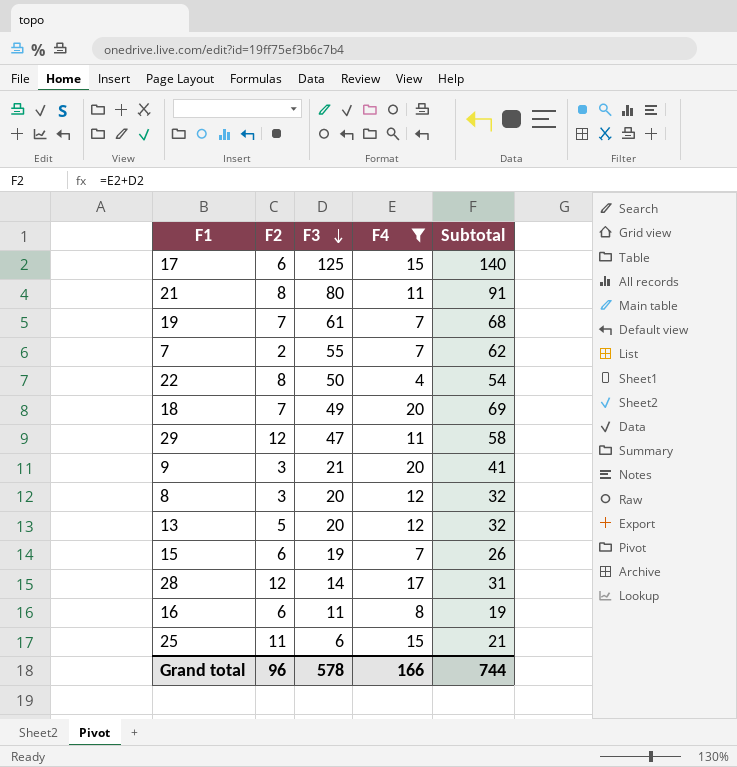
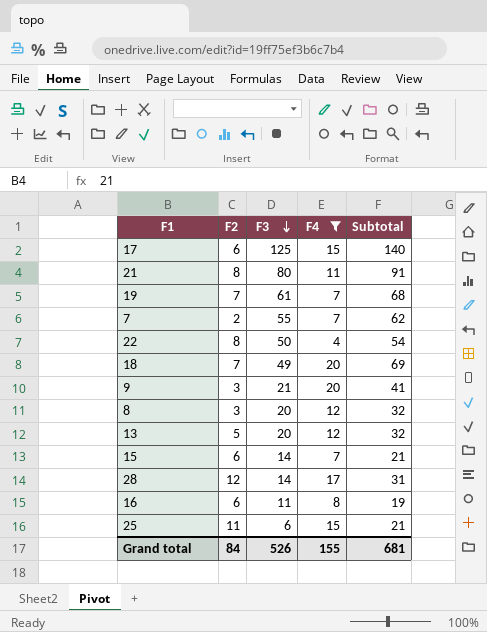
row 29: 12 | 47 | 11 | 58 -> none
15 | F3: 19 -> 14
15 | Subtotal: 26 -> 21
Grand total | F2: 96 -> 84
Grand total | F3: 578 -> 526
Grand total | F4: 166 -> 155
Grand total | Subtotal: 744 -> 681

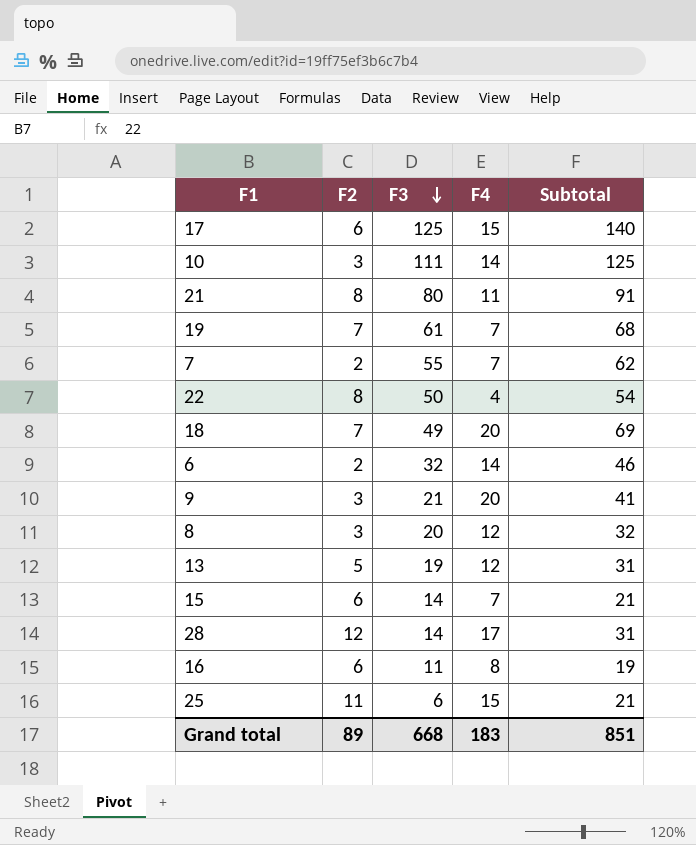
filter: F4 != 14 -> none
13 | F3: 20 -> 19
13 | Subtotal: 32 -> 31
Grand total | F2: 84 -> 89
Grand total | F3: 526 -> 668
Grand total | F4: 155 -> 183
Grand total | Subtotal: 681 -> 851

